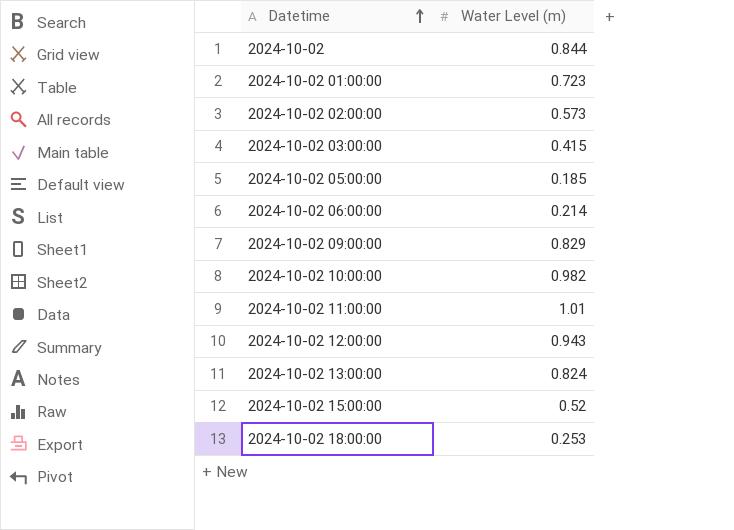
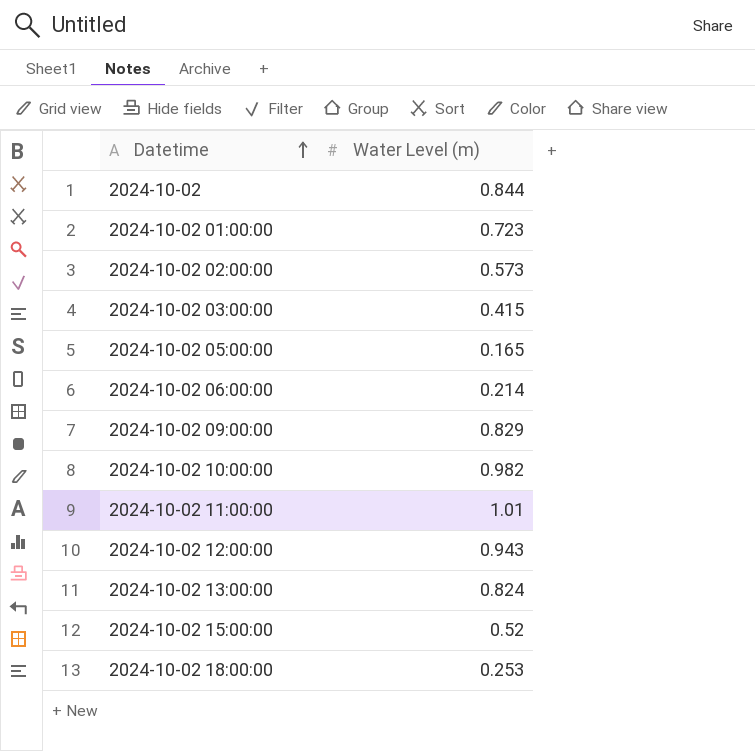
2024-10-02 05:00:00 | Water Level (m): 0.185 -> 0.165

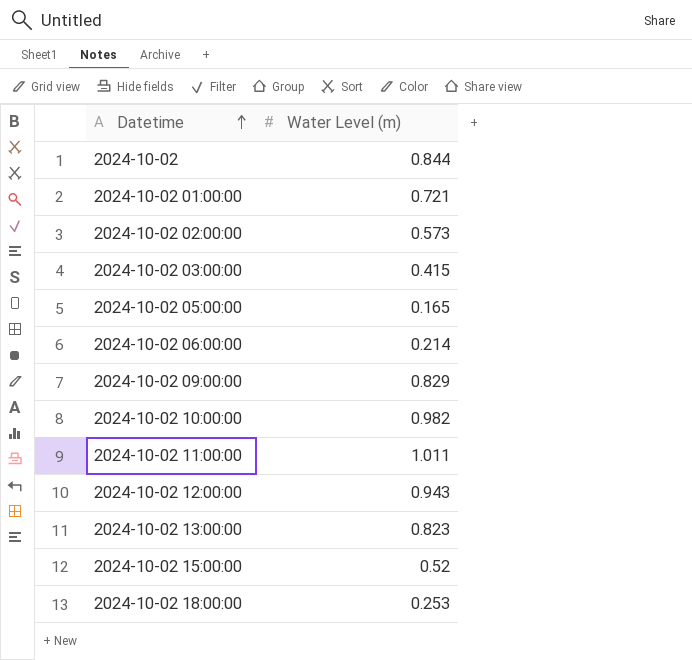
2024-10-02 01:00:00 | Water Level (m): 0.723 -> 0.721
2024-10-02 11:00:00 | Water Level (m): 1.01 -> 1.011
2024-10-02 13:00:00 | Water Level (m): 0.824 -> 0.823

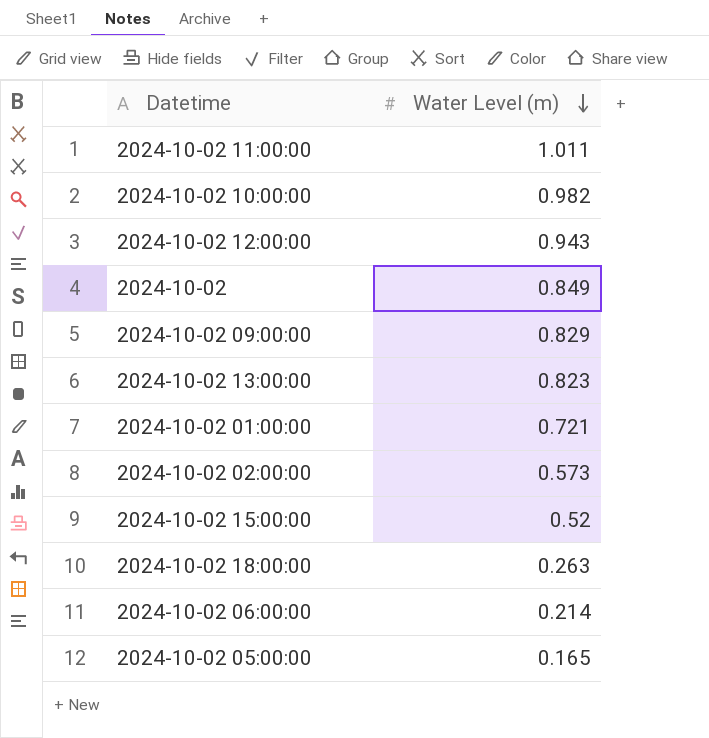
row order: Datetime ascending -> Water Level (m) descending
row 2024-10-02 03:00:00: 0.415 -> none
2024-10-02 | Water Level (m): 0.844 -> 0.849
2024-10-02 18:00:00 | Water Level (m): 0.253 -> 0.263

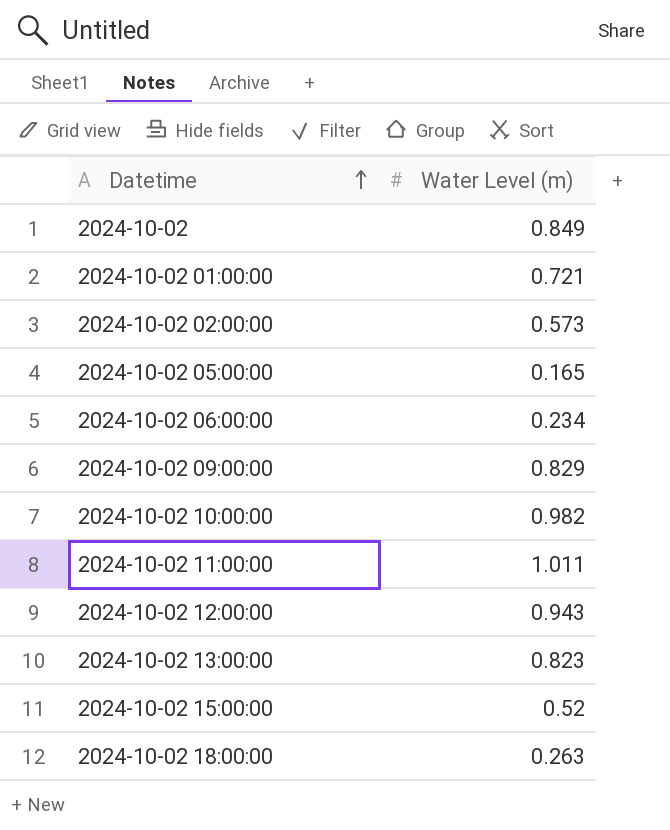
row order: Water Level (m) descending -> Datetime ascending
2024-10-02 06:00:00 | Water Level (m): 0.214 -> 0.234

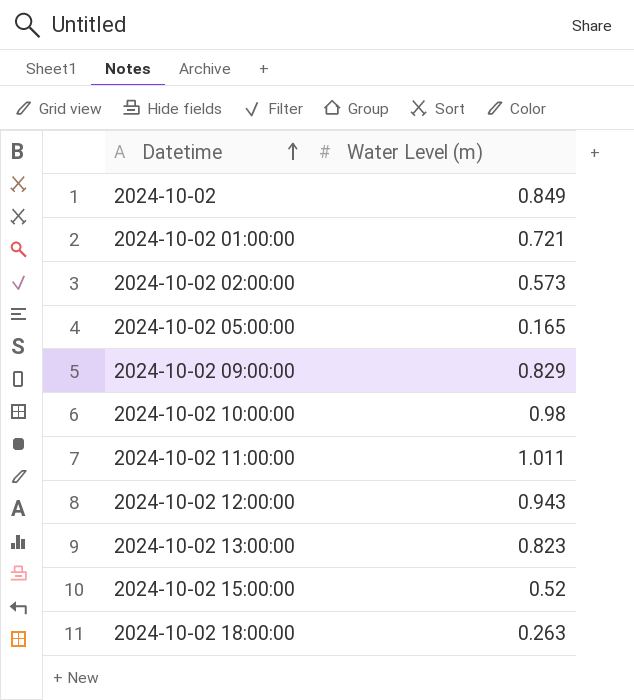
row 2024-10-02 06:00:00: 0.234 -> none
2024-10-02 10:00:00 | Water Level (m): 0.982 -> 0.98

